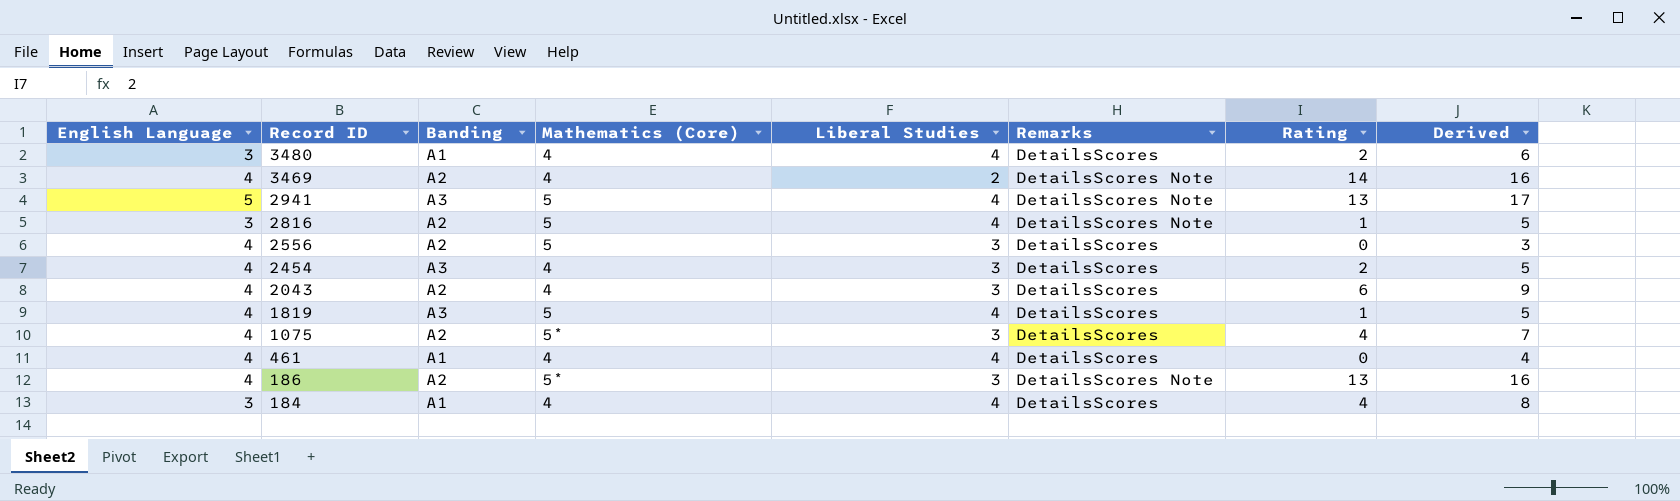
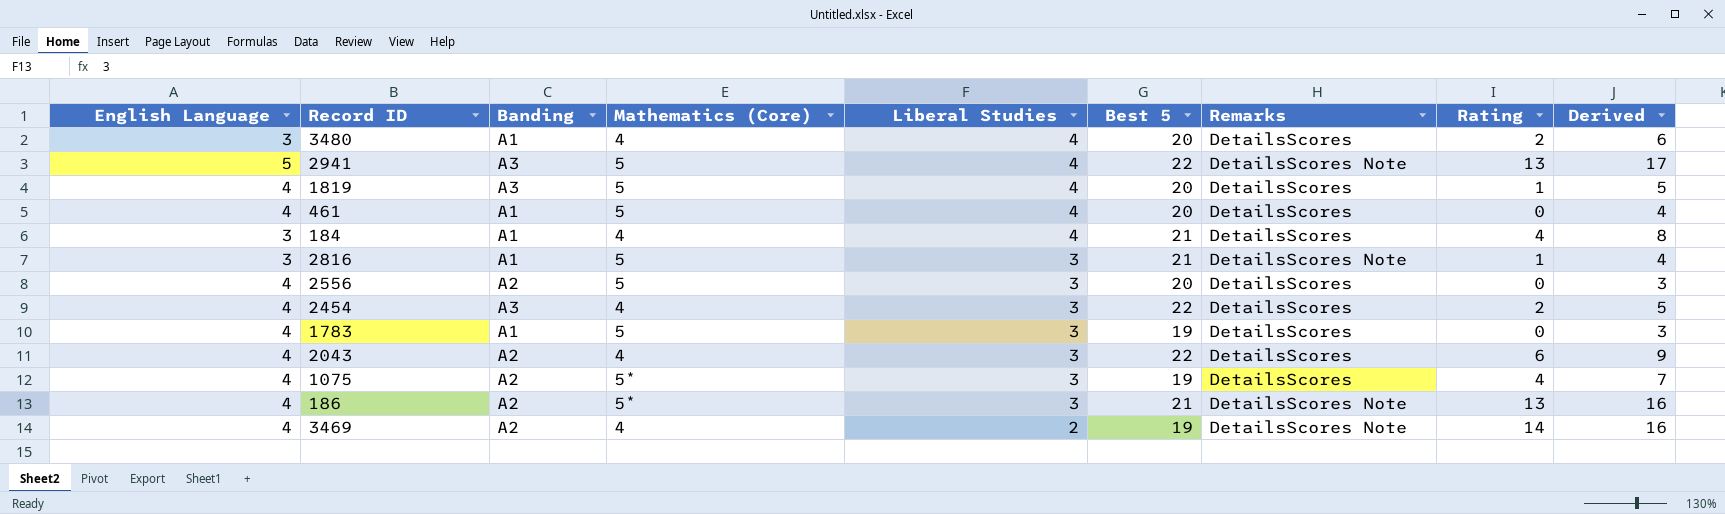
row order: Record ID descending -> Liberal Studies descending
column Best 5 | position: none -> 6
461 | Mathematics (Core): 4 -> 5
2816 | Banding: A2 -> A1
2816 | Liberal Studies: 4 -> 3
2816 | Derived: 5 -> 4
row 1783: none -> 4 | A1 | 5 | 3 | 19 | DetailsScores | 0 | 3

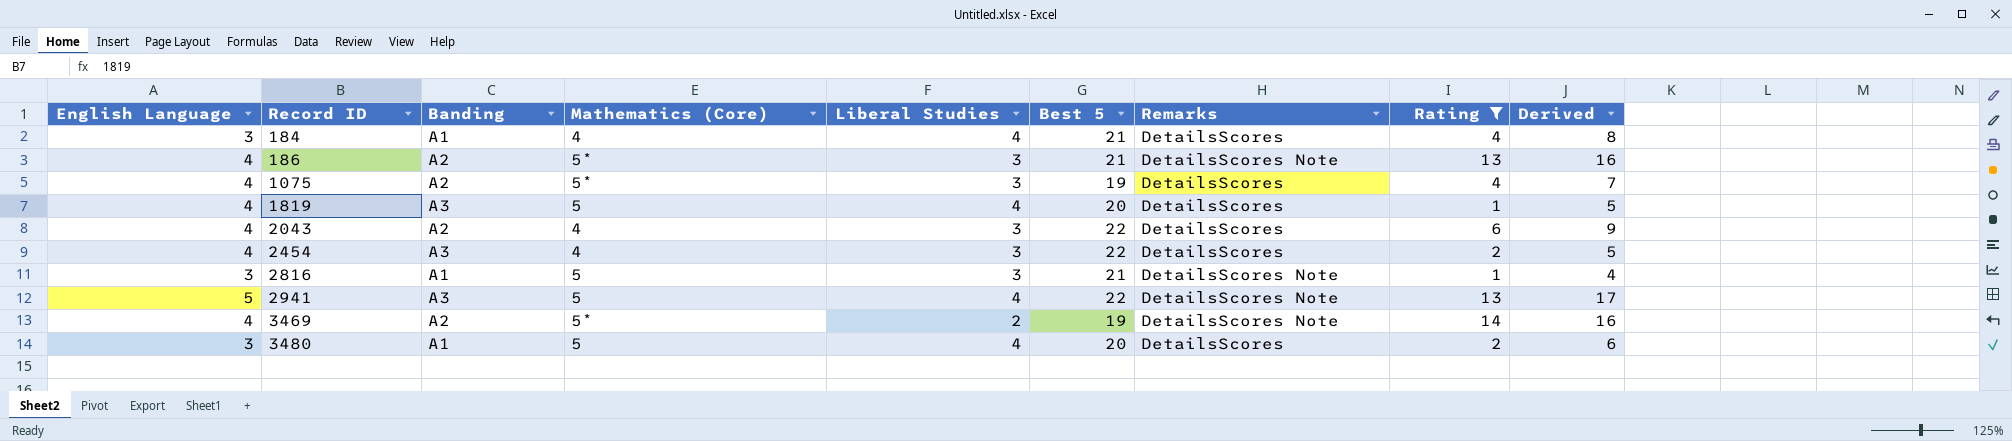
filter: none -> Rating != 0
row order: Liberal Studies descending -> Record ID ascending
3469 | Mathematics (Core): 4 -> 5*
3480 | Mathematics (Core): 4 -> 5

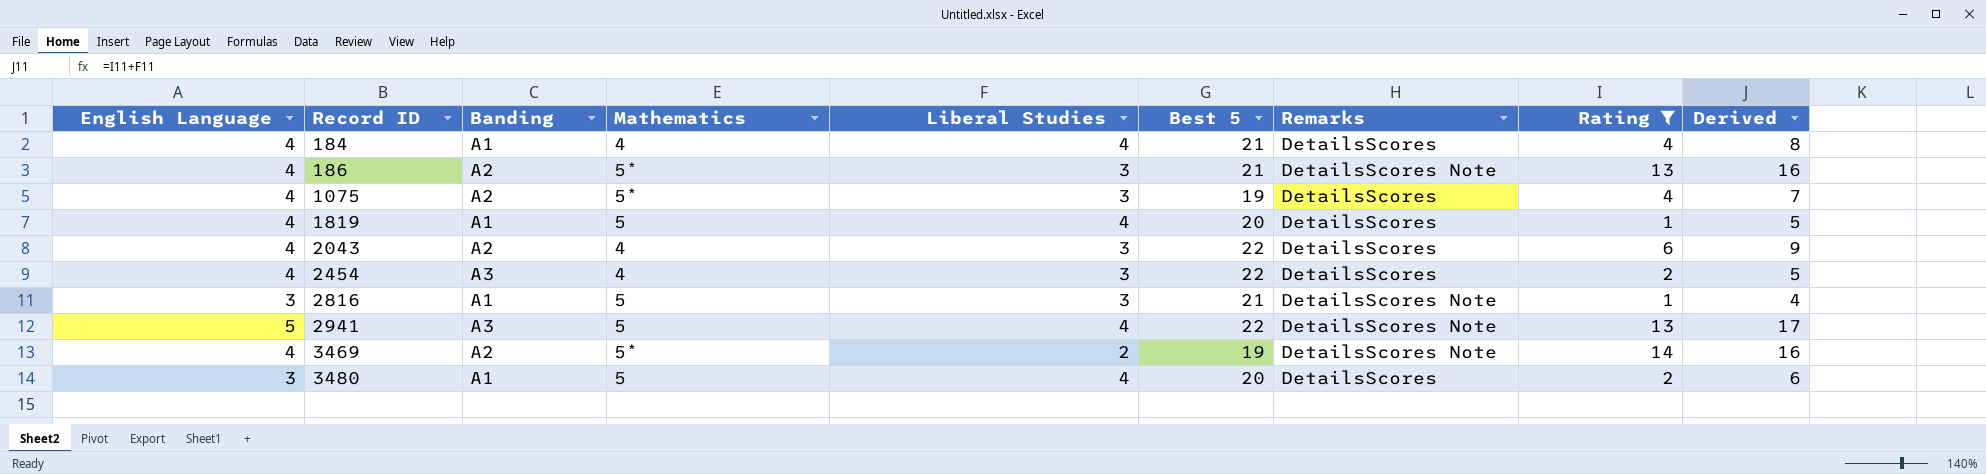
column name: Mathematics (Core) -> Mathematics
184 | English Language: 3 -> 4
1819 | Banding: A3 -> A1

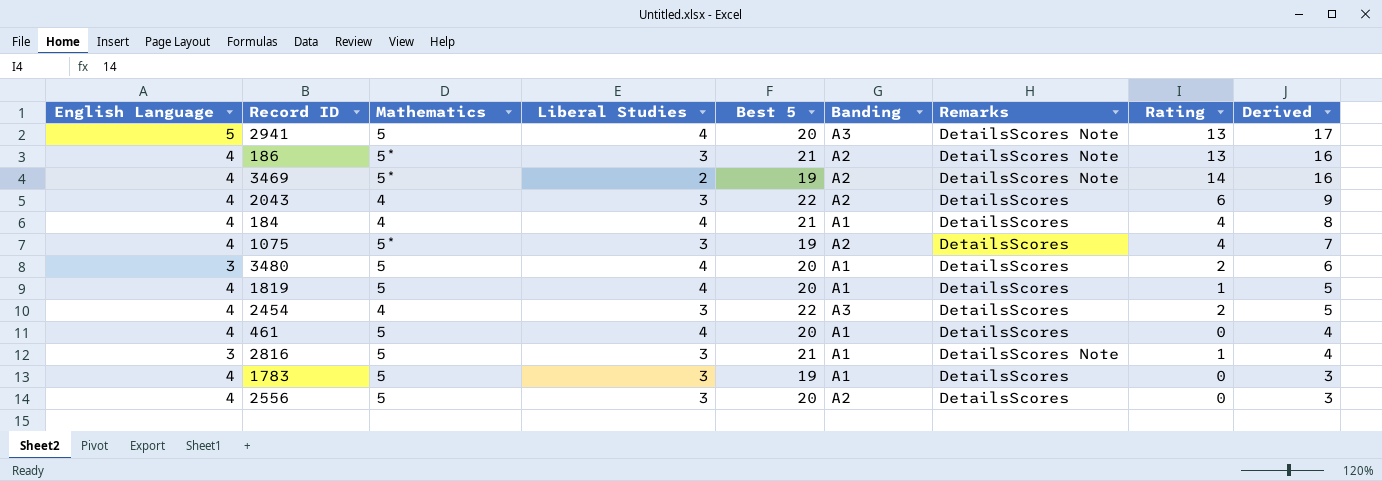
filter: Rating != 0 -> none
row order: Record ID ascending -> Derived descending
column Banding | position: 3 -> 6
2941 | Best 5: 22 -> 20

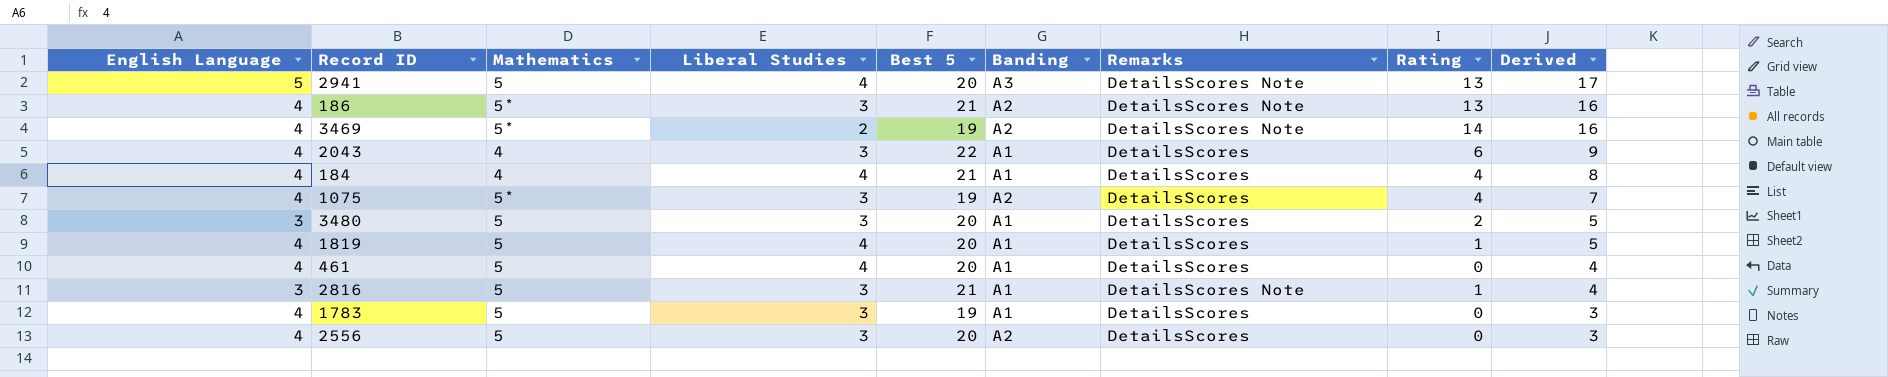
row 2454: 4 | 4 | 3 | 22 | A3 | DetailsScores | 2 | 5 -> none
2043 | Banding: A2 -> A1
3480 | Liberal Studies: 4 -> 3
3480 | Derived: 6 -> 5

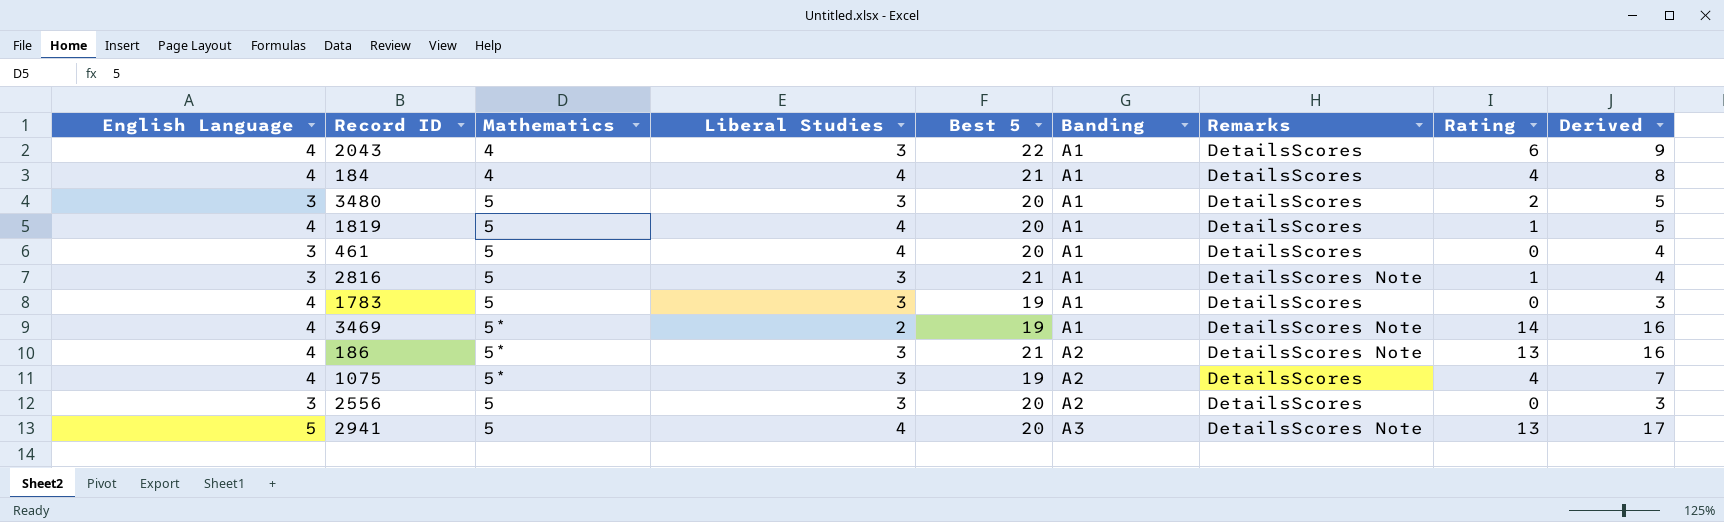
row order: Derived descending -> Banding ascending
461 | English Language: 4 -> 3
3469 | Banding: A2 -> A1
2556 | English Language: 4 -> 3

